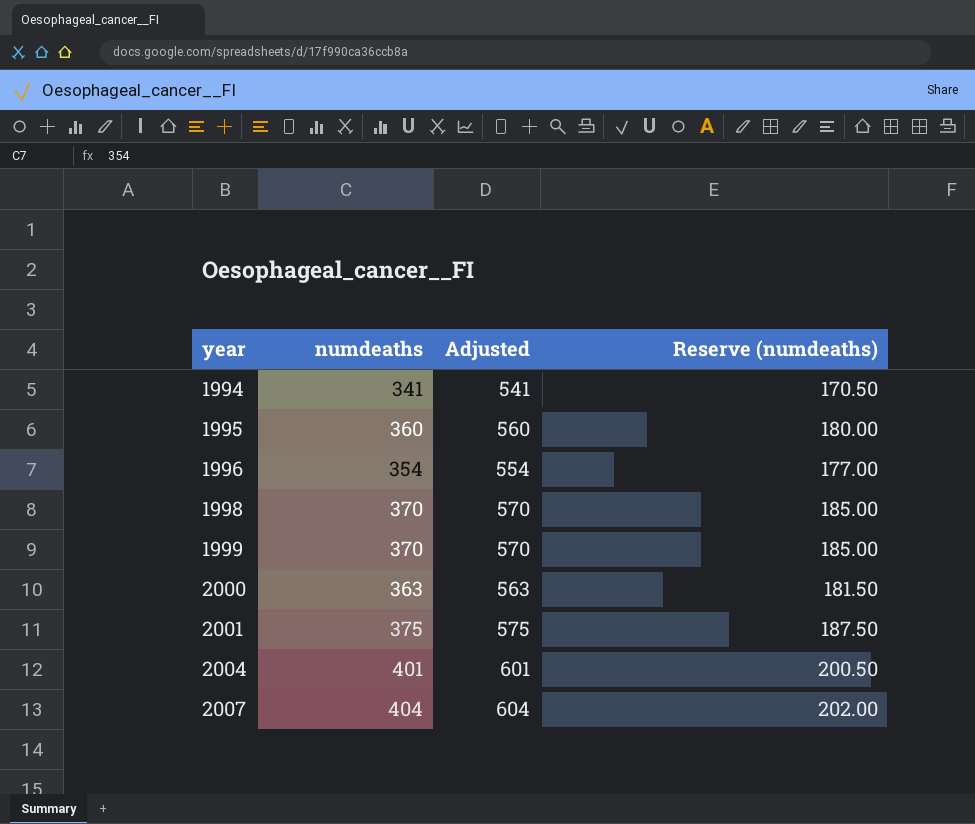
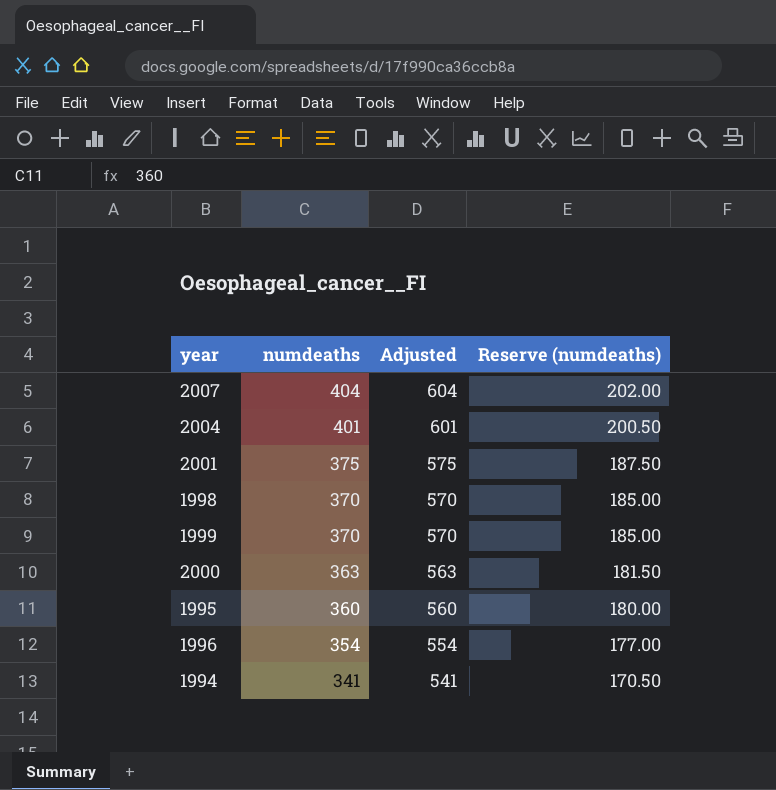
row order: year ascending -> numdeaths descending

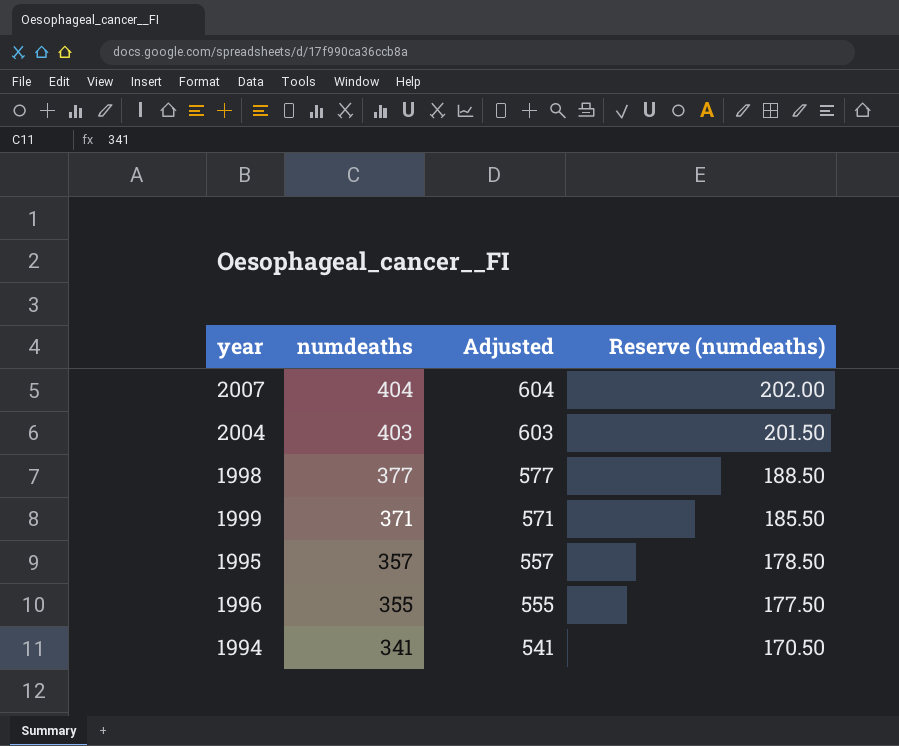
row 2001: 375 | 575 | 187.50 -> none
row 2000: 363 | 563 | 181.50 -> none
2004 | numdeaths: 401 -> 403
2004 | Adjusted: 601 -> 603
2004 | Reserve (numdeaths): 200.50 -> 201.50
1998 | numdeaths: 370 -> 377
1998 | Adjusted: 570 -> 577
1998 | Reserve (numdeaths): 185.00 -> 188.50
1999 | numdeaths: 370 -> 371
1999 | Adjusted: 570 -> 571
1999 | Reserve (numdeaths): 185.00 -> 185.50
1995 | numdeaths: 360 -> 357
1995 | Adjusted: 560 -> 557
1995 | Reserve (numdeaths): 180.00 -> 178.50
1996 | numdeaths: 354 -> 355
1996 | Adjusted: 554 -> 555
1996 | Reserve (numdeaths): 177.00 -> 177.50

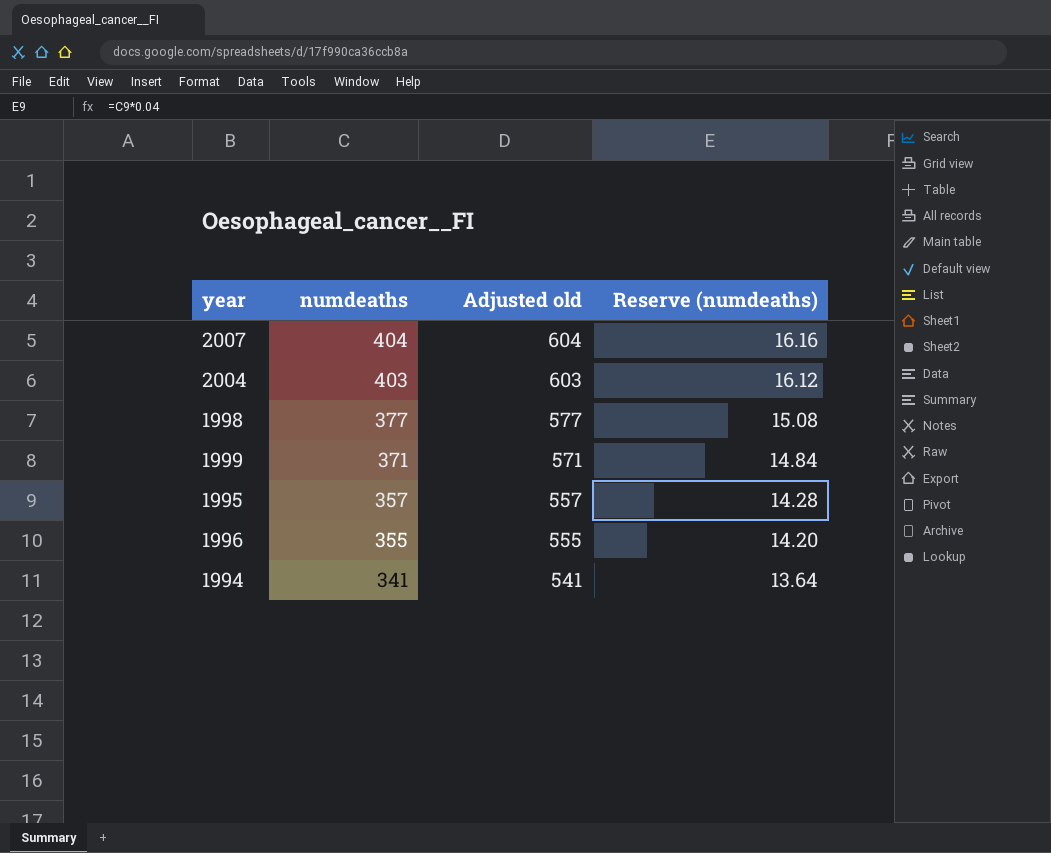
column name: Adjusted -> Adjusted old
column Reserve (numdeaths) | formula: [numdeaths] * 0.5 -> [numdeaths] * 0.04

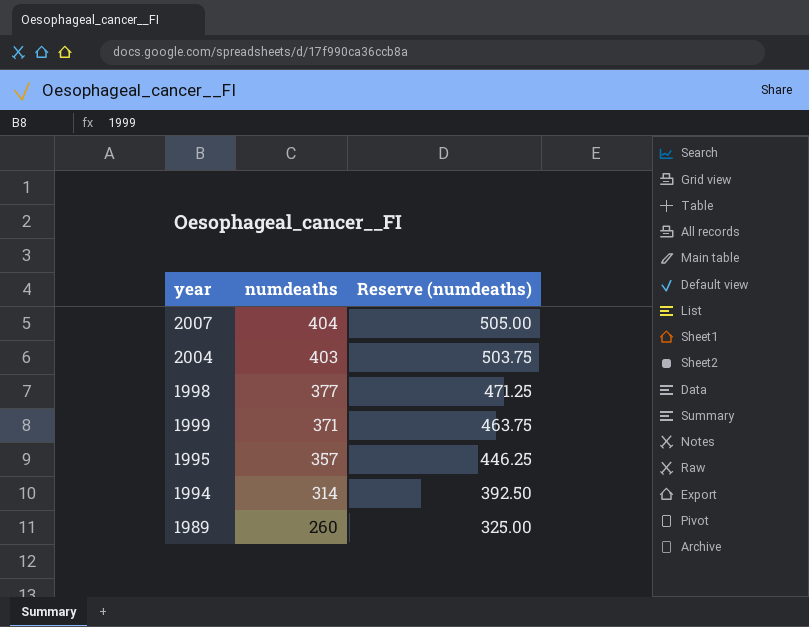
column Adjusted old | formula: [numdeaths] + 200 -> none
column Reserve (numdeaths) | formula: [numdeaths] * 0.04 -> [numdeaths] * 1.25
row 1996: 355 | 555 | 14.20 -> none
1994 | numdeaths: 341 -> 314
row 1989: none -> 260 | 325.00

